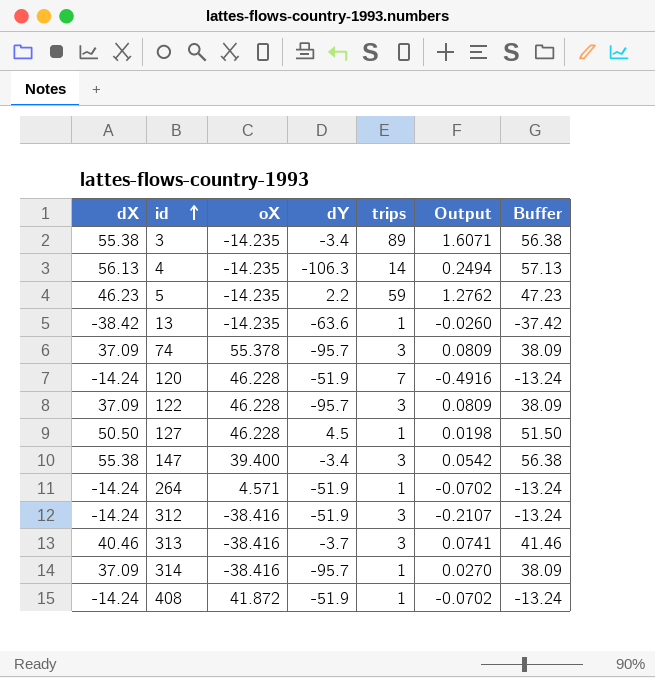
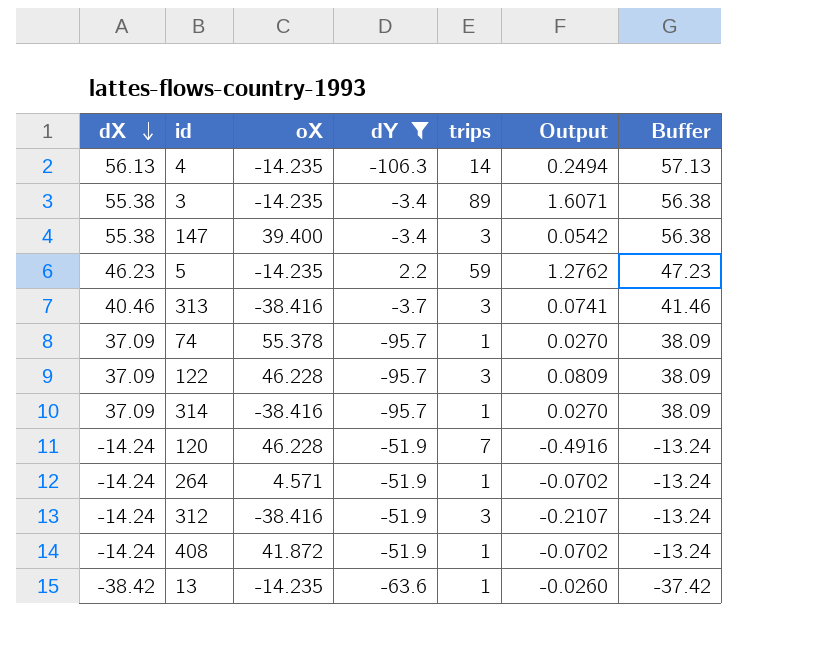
filter: none -> dY != 4.5
row order: id ascending -> dX descending
74 | trips: 3 -> 1
74 | Output: 0.0809 -> 0.0270

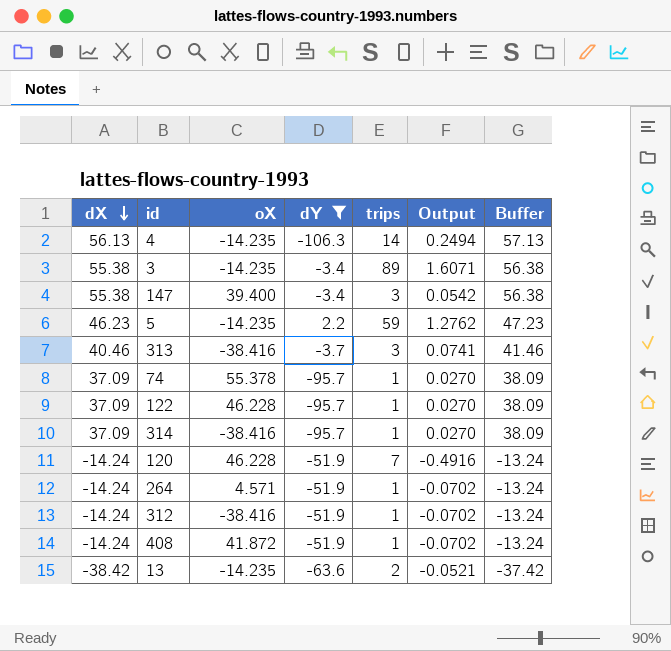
122 | trips: 3 -> 1
122 | Output: 0.0809 -> 0.0270
312 | trips: 3 -> 1
312 | Output: -0.2107 -> -0.0702
13 | trips: 1 -> 2
13 | Output: -0.0260 -> -0.0521

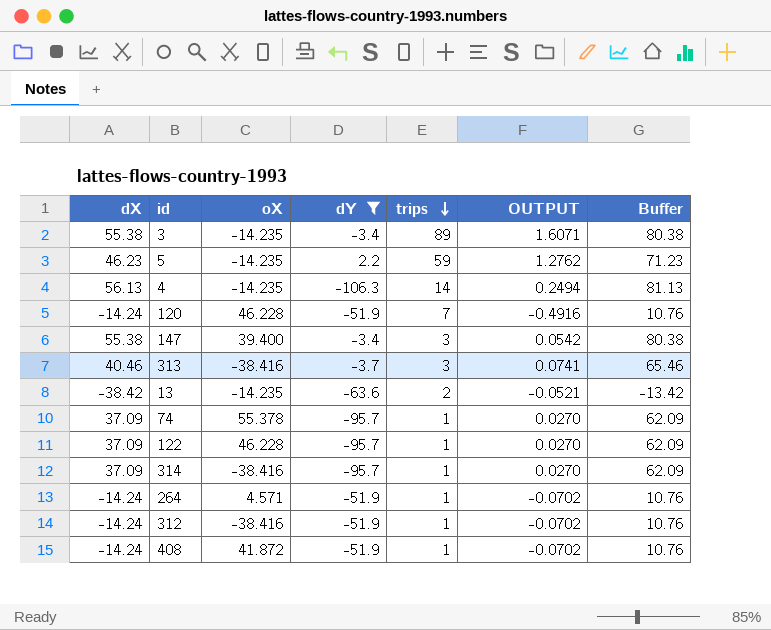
row order: dX descending -> trips descending
column name: Output -> OUTPUT
column Buffer | formula: [dX] + 1 -> [dX] + 25

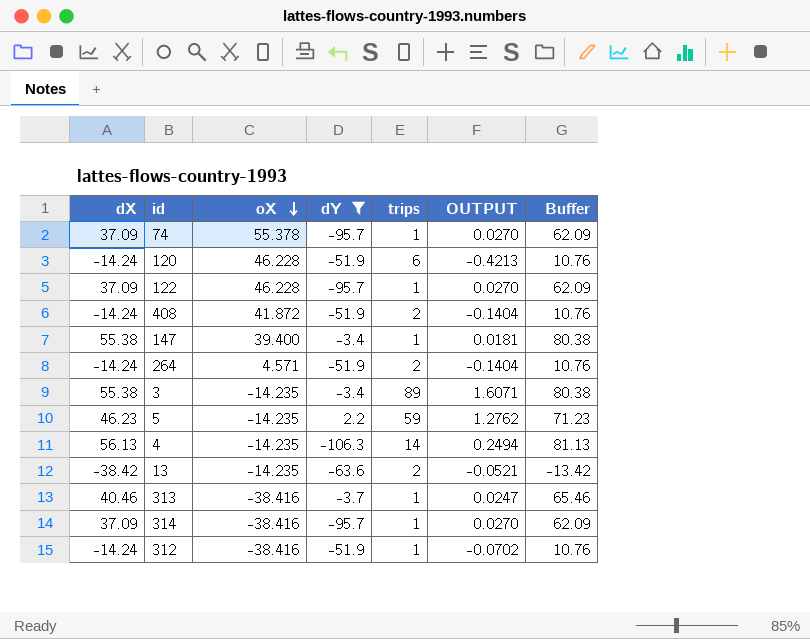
row order: trips descending -> oX descending
120 | trips: 7 -> 6
120 | OUTPUT: -0.4916 -> -0.4213
408 | trips: 1 -> 2
408 | OUTPUT: -0.0702 -> -0.1404
147 | trips: 3 -> 1
147 | OUTPUT: 0.0542 -> 0.0181
264 | trips: 1 -> 2
264 | OUTPUT: -0.0702 -> -0.1404
313 | trips: 3 -> 1
313 | OUTPUT: 0.0741 -> 0.0247

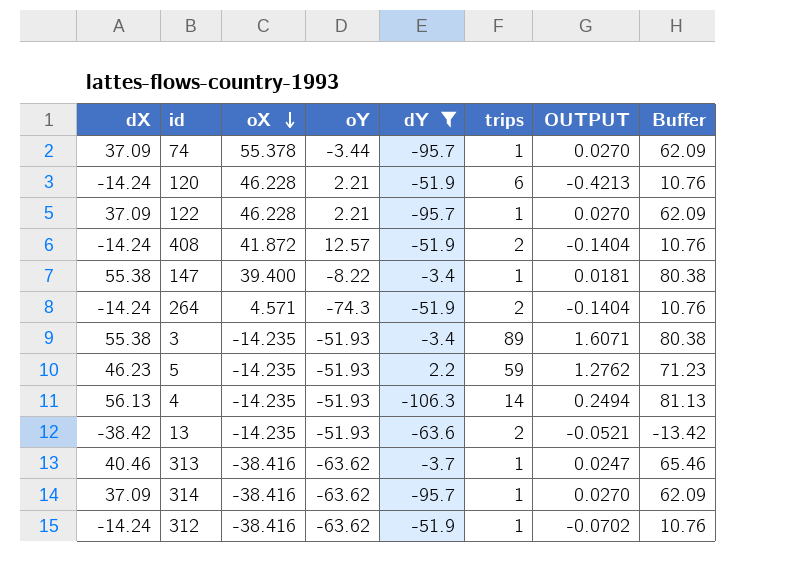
column oY | position: none -> 4

